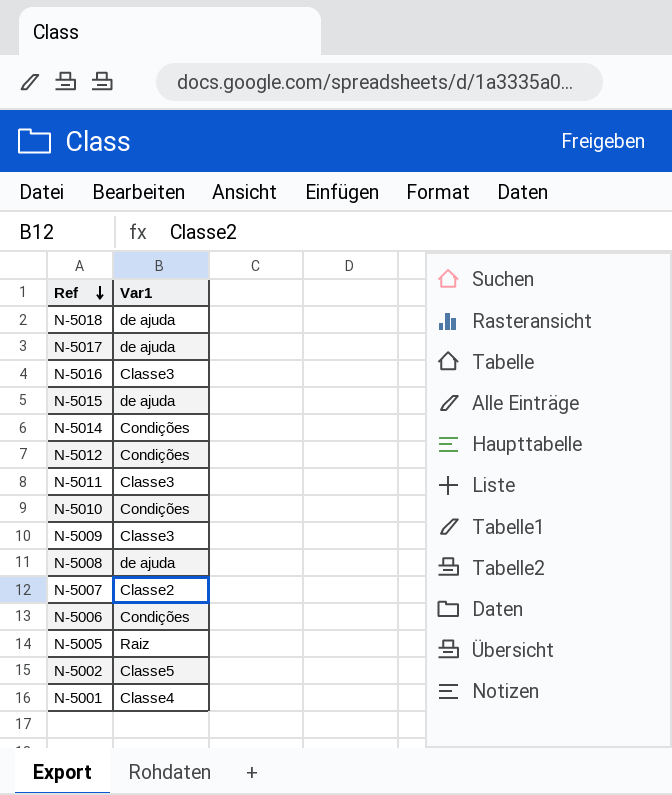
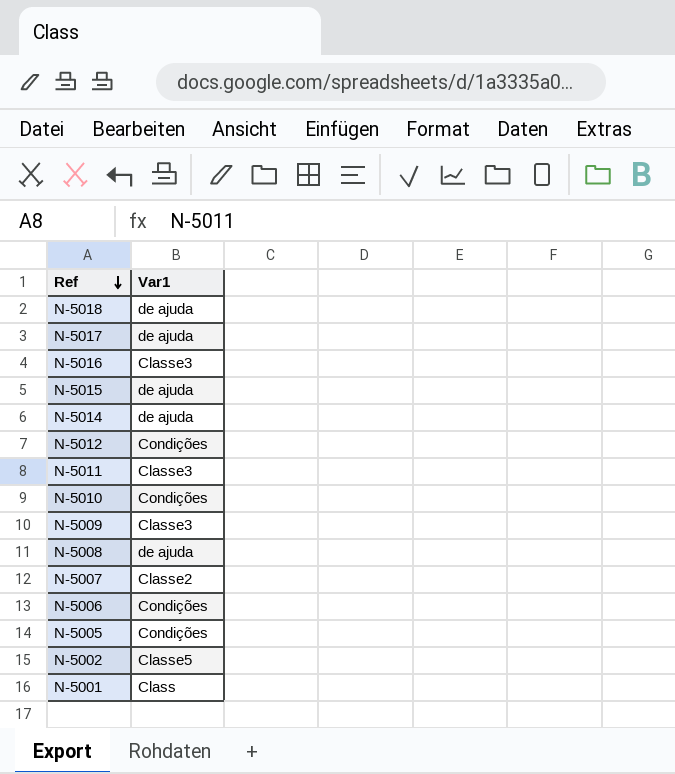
N-5014 | Var1: Condições -> de ajuda
N-5005 | Var1: Raiz -> Condições
N-5001 | Var1: Classe4 -> Class

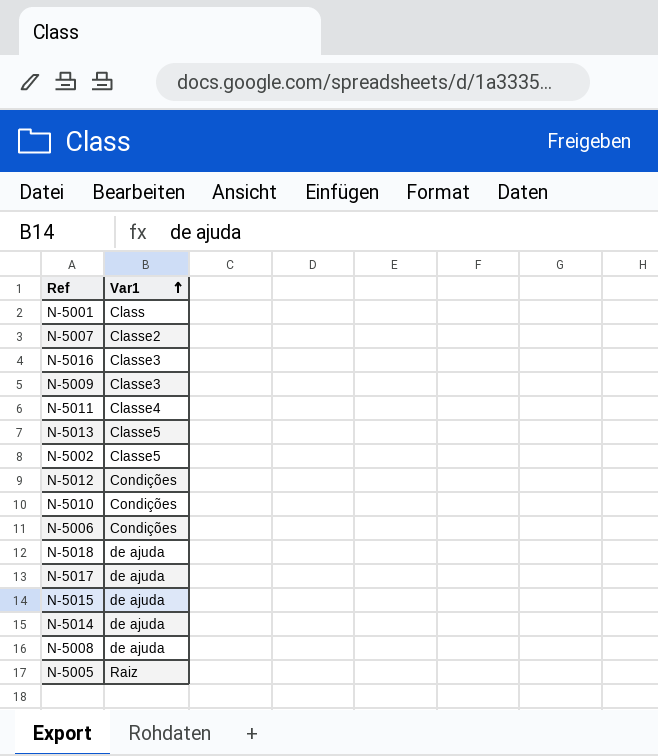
row order: Ref descending -> Var1 ascending
N-5011 | Var1: Classe3 -> Classe4
row N-5013: none -> Classe5
N-5005 | Var1: Condições -> Raiz

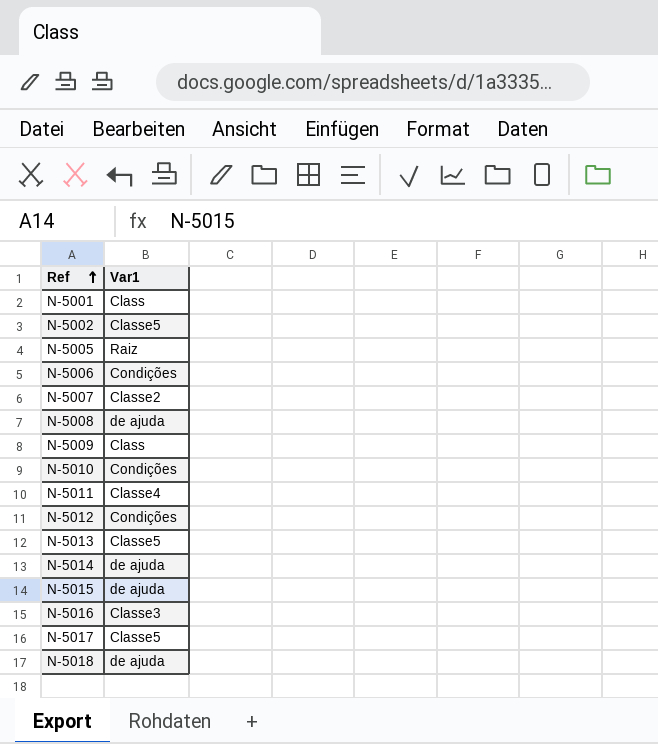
row order: Var1 ascending -> Ref ascending
N-5009 | Var1: Classe3 -> Class
N-5017 | Var1: de ajuda -> Classe5

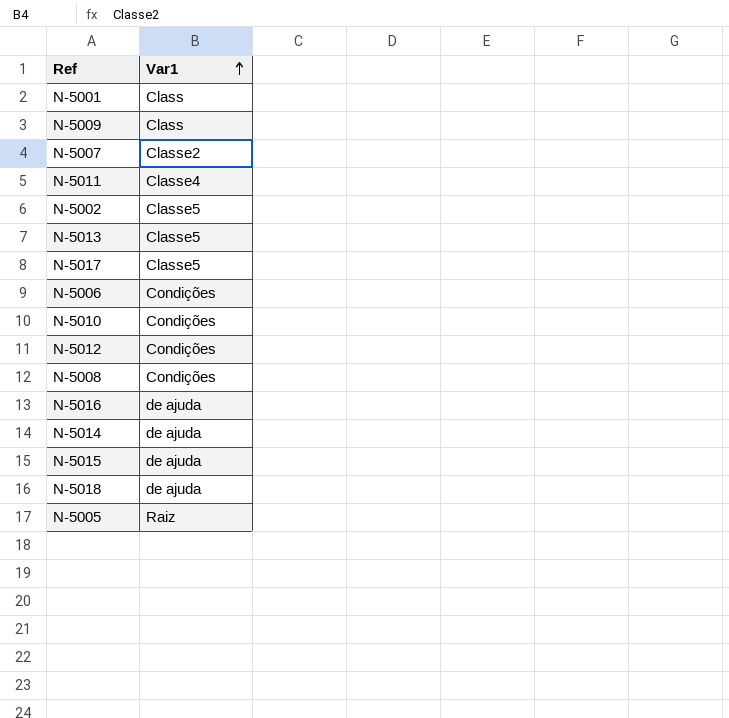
row order: Ref ascending -> Var1 ascending
N-5008 | Var1: de ajuda -> Condições
N-5016 | Var1: Classe3 -> de ajuda

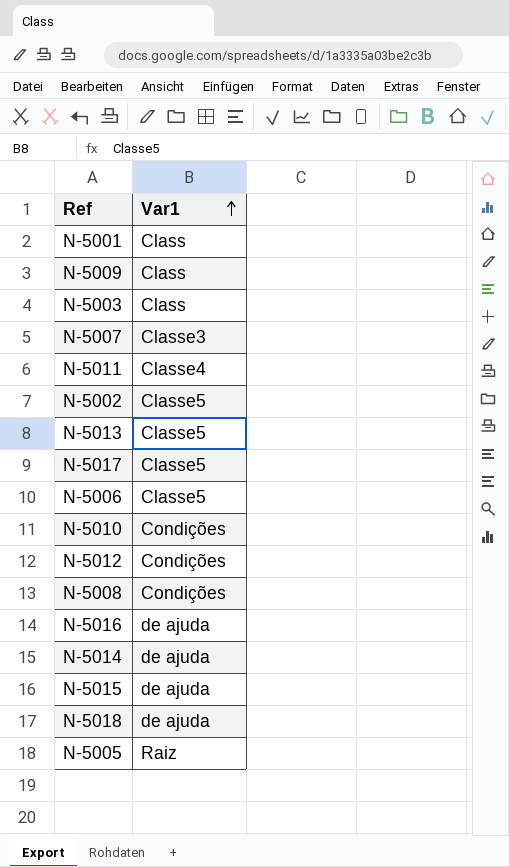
row N-5003: none -> Class
N-5007 | Var1: Classe2 -> Classe3
N-5006 | Var1: Condições -> Classe5

